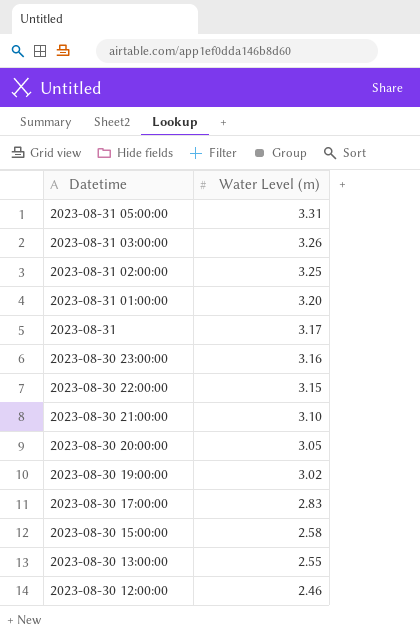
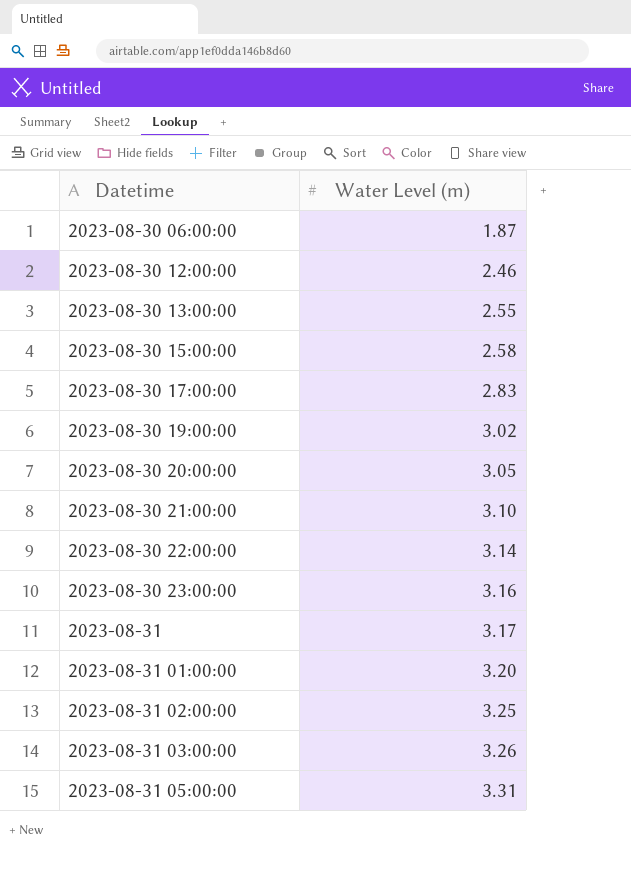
row order: Datetime descending -> Datetime ascending
row 2023-08-30 06:00:00: none -> 1.87
2023-08-30 22:00:00 | Water Level (m): 3.15 -> 3.14

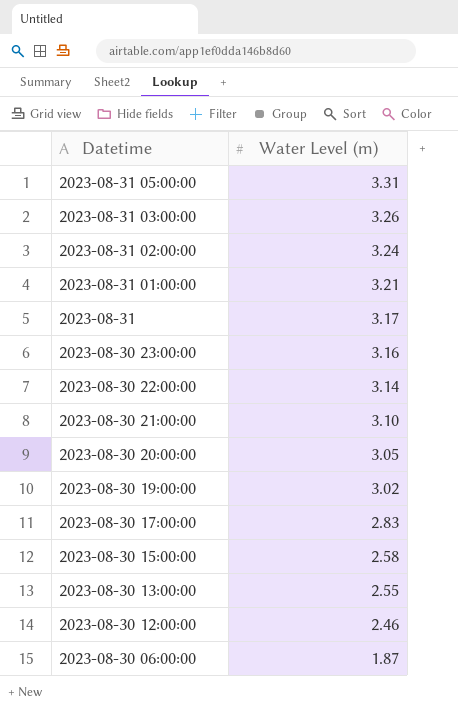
row order: Datetime ascending -> Datetime descending
2023-08-31 02:00:00 | Water Level (m): 3.25 -> 3.24
2023-08-31 01:00:00 | Water Level (m): 3.20 -> 3.21

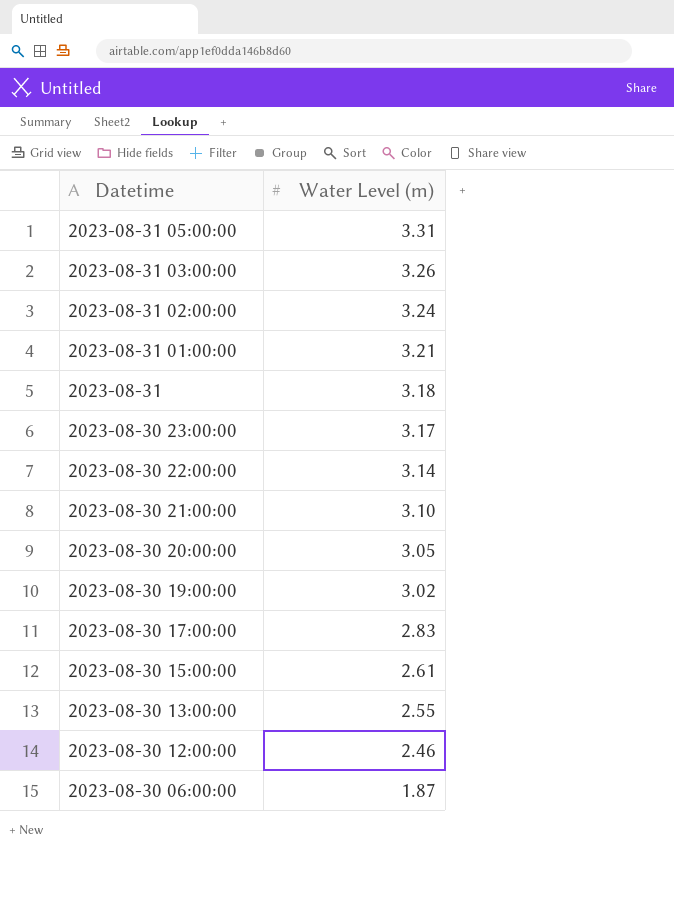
2023-08-31 | Water Level (m): 3.17 -> 3.18
2023-08-30 23:00:00 | Water Level (m): 3.16 -> 3.17
2023-08-30 15:00:00 | Water Level (m): 2.58 -> 2.61

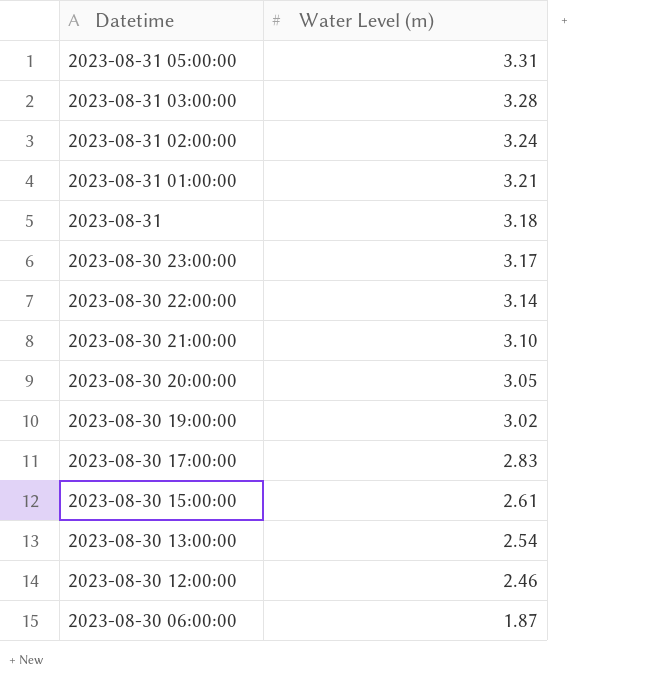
2023-08-31 03:00:00 | Water Level (m): 3.26 -> 3.28
2023-08-30 13:00:00 | Water Level (m): 2.55 -> 2.54

